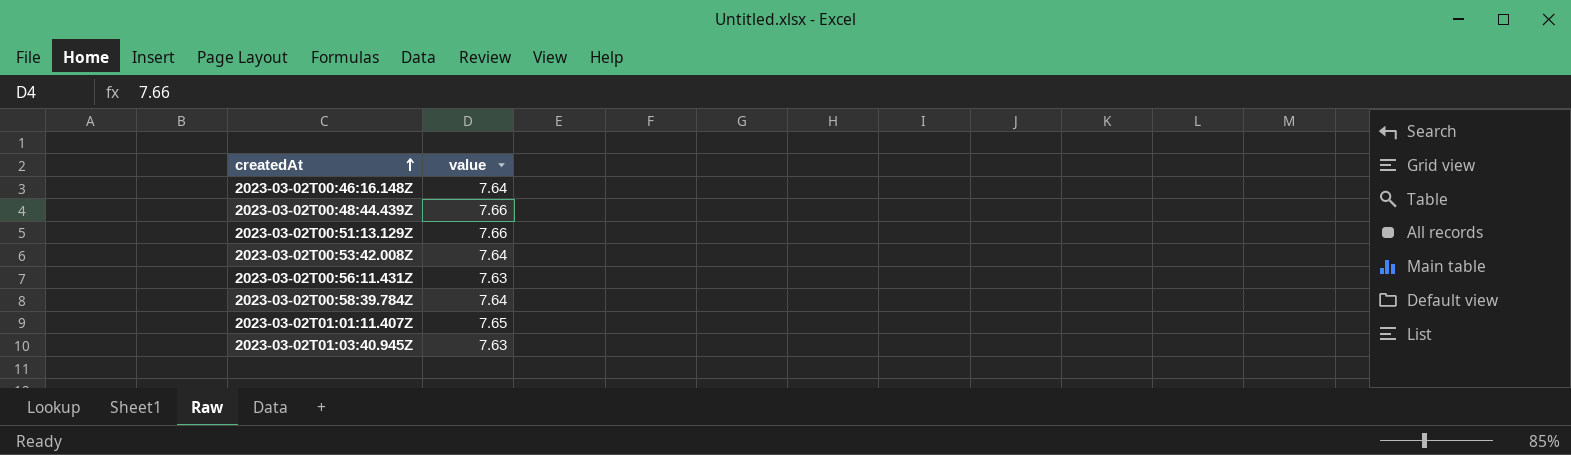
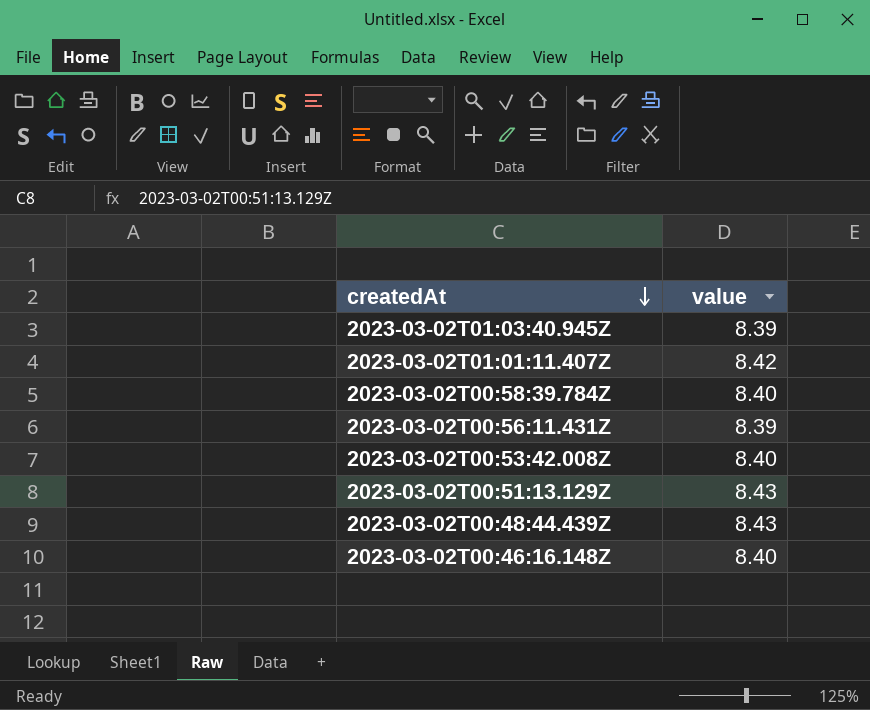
row order: createdAt ascending -> createdAt descending
2023-03-02T01:03:40.945Z | value: 7.63 -> 8.39
2023-03-02T01:01:11.407Z | value: 7.65 -> 8.42
2023-03-02T00:58:39.784Z | value: 7.64 -> 8.40
2023-03-02T00:56:11.431Z | value: 7.63 -> 8.39
2023-03-02T00:53:42.008Z | value: 7.64 -> 8.40
2023-03-02T00:51:13.129Z | value: 7.66 -> 8.43
2023-03-02T00:48:44.439Z | value: 7.66 -> 8.43
2023-03-02T00:46:16.148Z | value: 7.64 -> 8.40

